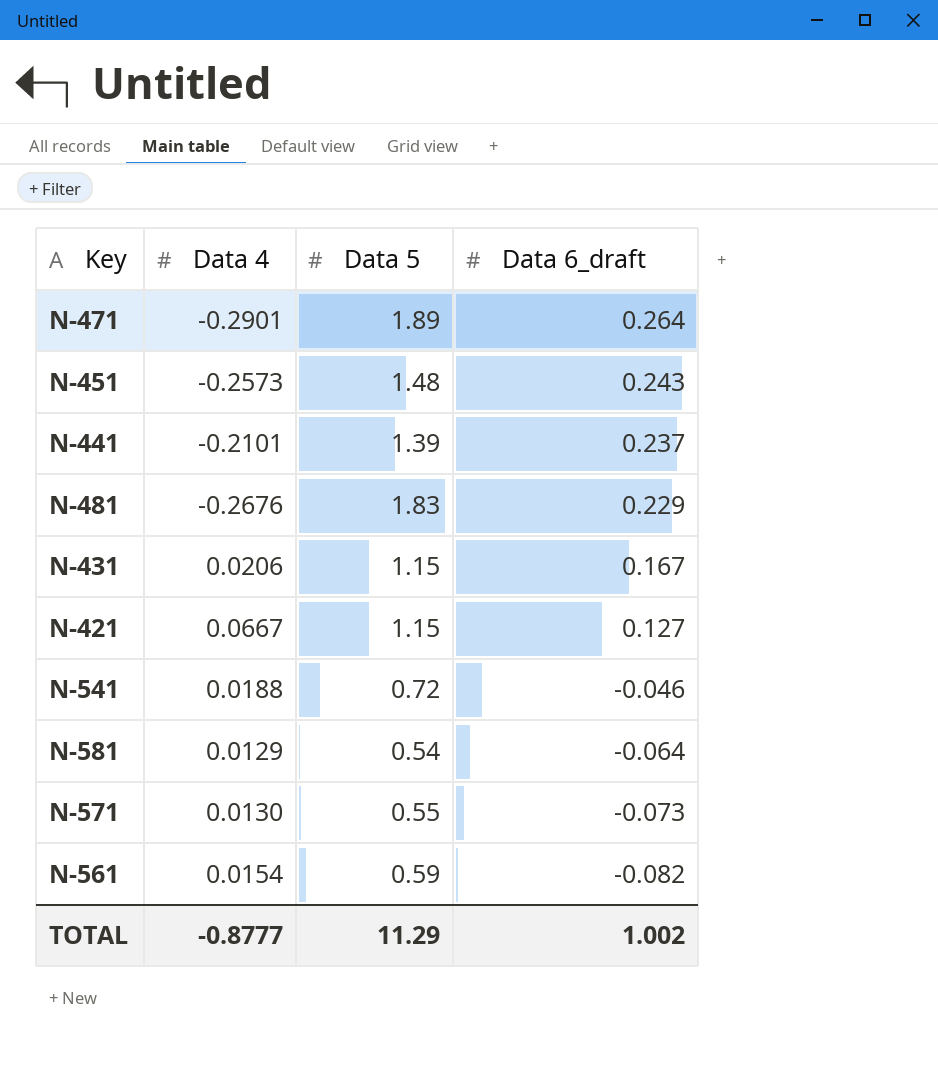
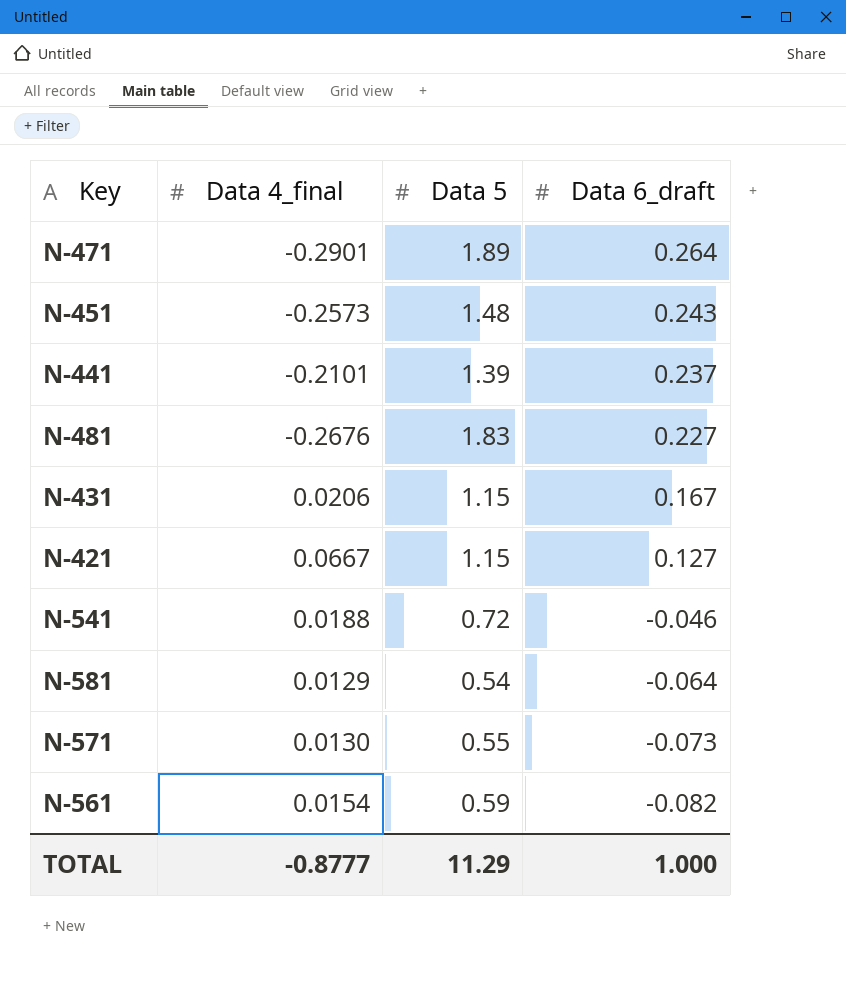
column name: Data 4 -> Data 4_final
N-481 | Data 6_draft: 0.229 -> 0.227
TOTAL | Data 6_draft: 1.002 -> 1.000

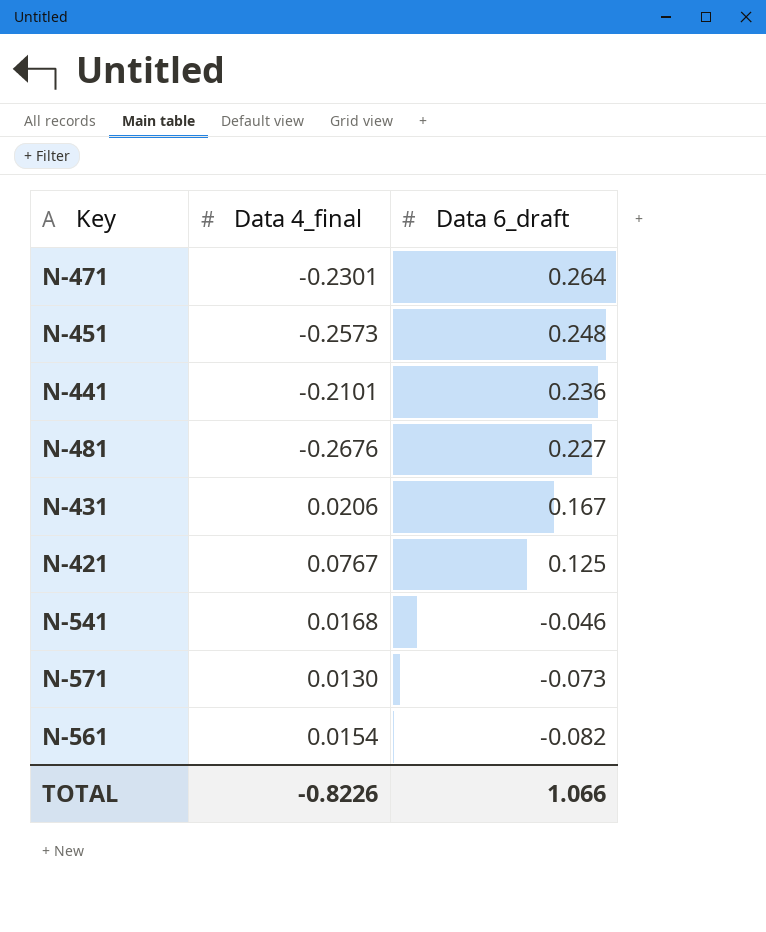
column Data 5 | position: 3 -> none
row N-581: 0.0129 | 0.54 | -0.064 -> none
N-471 | Data 4_final: -0.2901 -> -0.2301
N-451 | Data 6_draft: 0.243 -> 0.248
N-441 | Data 6_draft: 0.237 -> 0.236
N-421 | Data 4_final: 0.0667 -> 0.0767
N-421 | Data 6_draft: 0.127 -> 0.125
N-541 | Data 4_final: 0.0188 -> 0.0168
TOTAL | Data 4_final: -0.8777 -> -0.8226
TOTAL | Data 6_draft: 1.000 -> 1.066

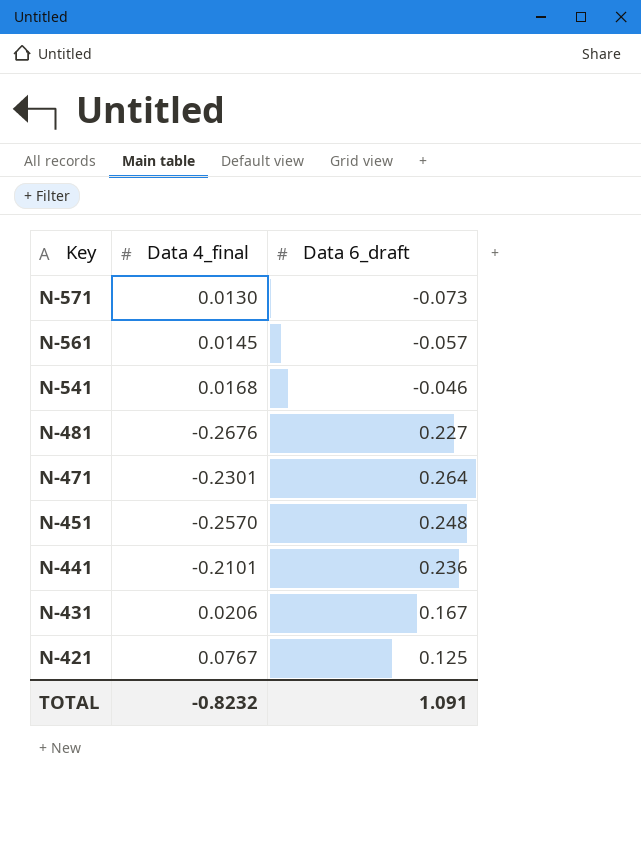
row order: Data 6_draft descending -> Key descending
N-561 | Data 4_final: 0.0154 -> 0.0145
N-561 | Data 6_draft: -0.082 -> -0.057
N-451 | Data 4_final: -0.2573 -> -0.2570
TOTAL | Data 4_final: -0.8226 -> -0.8232
TOTAL | Data 6_draft: 1.066 -> 1.091

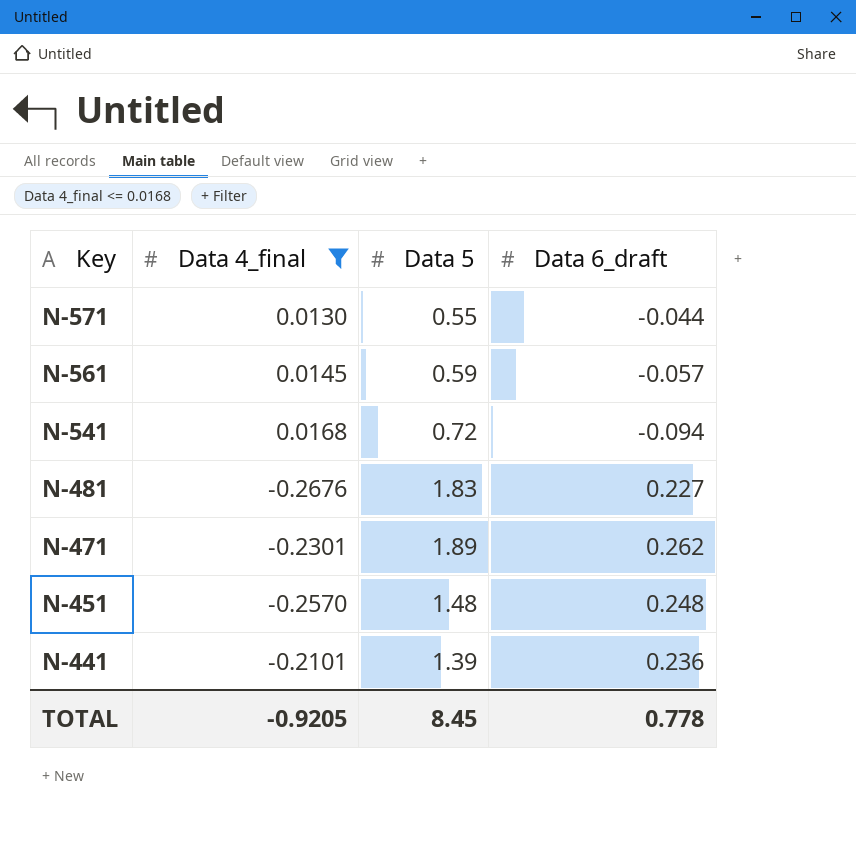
filter: none -> Data 4_final <= 0.0168
column Data 5 | position: none -> 3
N-571 | Data 6_draft: -0.073 -> -0.044
N-541 | Data 6_draft: -0.046 -> -0.094
N-471 | Data 6_draft: 0.264 -> 0.262
TOTAL | Data 4_final: -0.8232 -> -0.9205
TOTAL | Data 6_draft: 1.091 -> 0.778

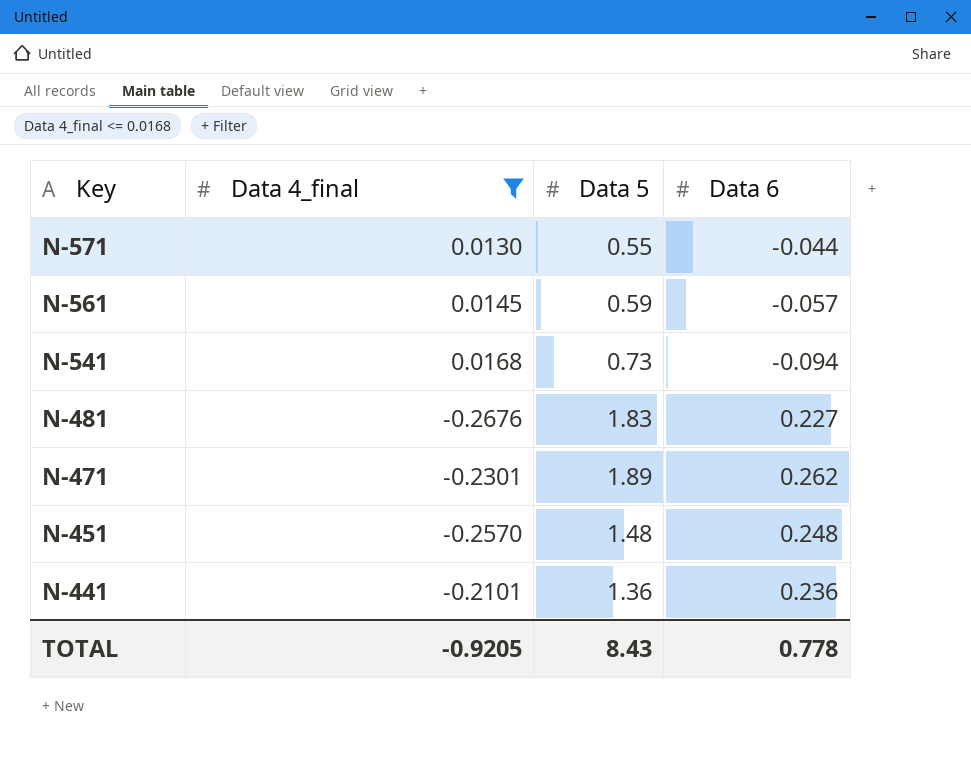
column name: Data 6_draft -> Data 6
N-541 | Data 5: 0.72 -> 0.73
N-441 | Data 5: 1.39 -> 1.36
TOTAL | Data 5: 8.45 -> 8.43

